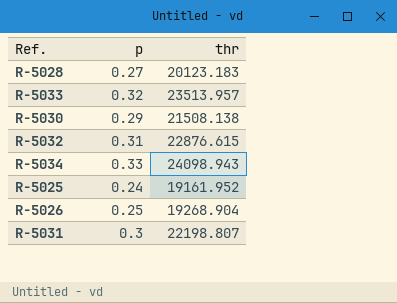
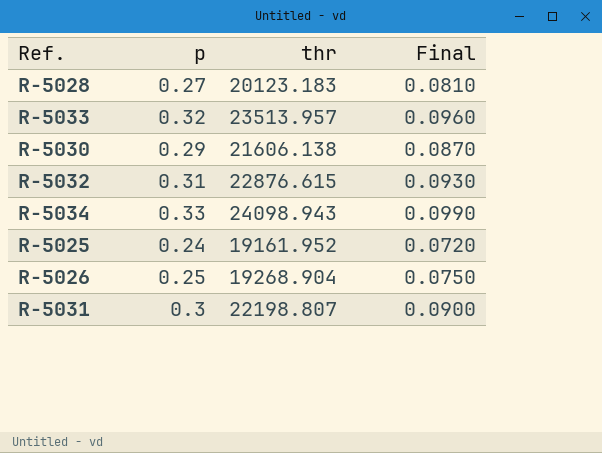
column Final | formula: none -> [p] * 0.3
R-5030 | thr: 21508.138 -> 21606.138

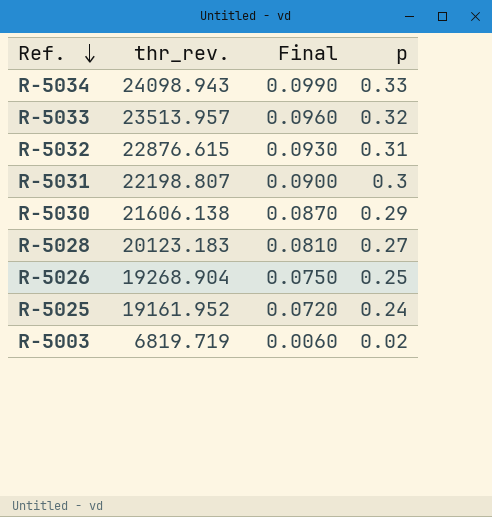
row order: none -> Ref. descending
column name: thr -> thr_rev.
column p | position: 2 -> 4
row R-5003: none -> 6819.719 | 0.0060 | 0.02

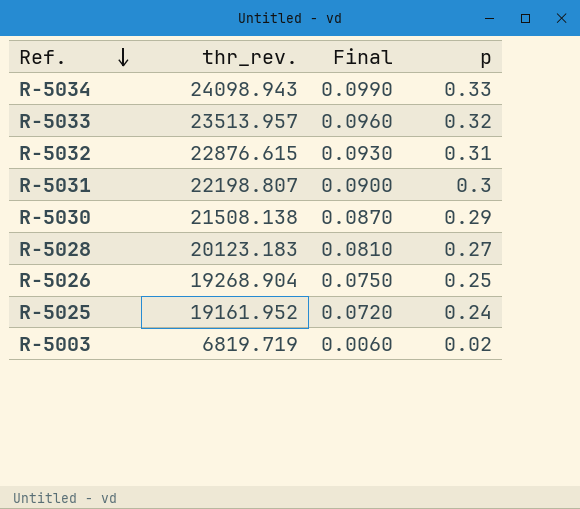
R-5030 | thr_rev.: 21606.138 -> 21508.138

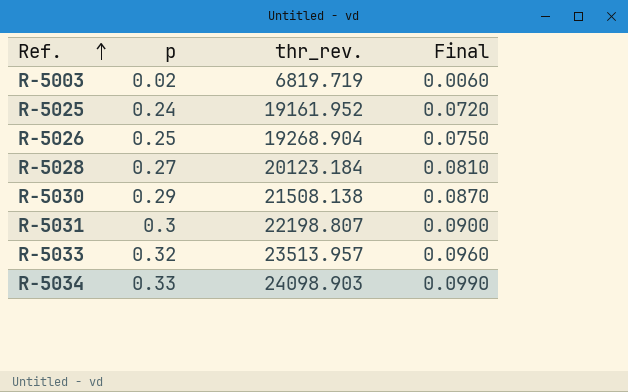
row order: Ref. descending -> Ref. ascending
column p | position: 4 -> 2
row R-5032: 22876.615 | 0.0930 | 0.31 -> none
R-5028 | thr_rev.: 20123.183 -> 20123.184
R-5034 | thr_rev.: 24098.943 -> 24098.903

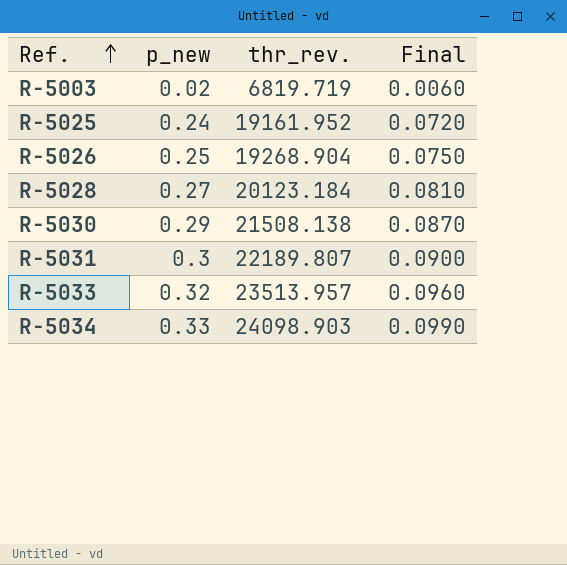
column name: p -> p_new
R-5031 | thr_rev.: 22198.807 -> 22189.807

